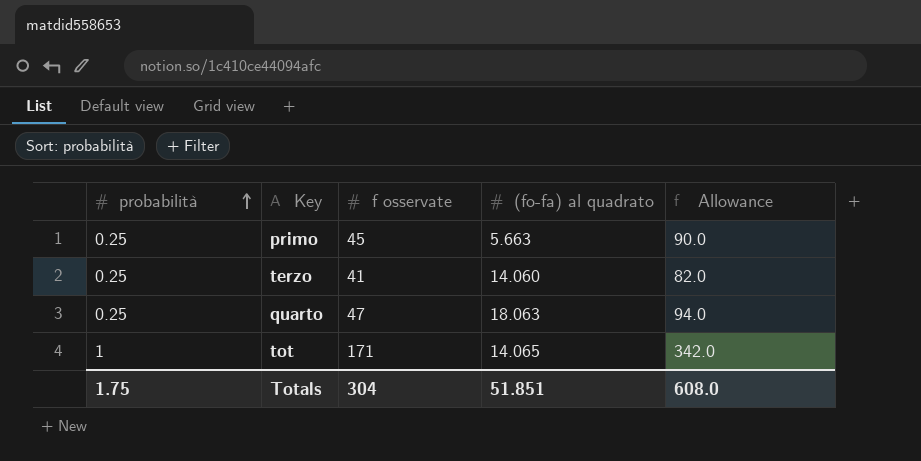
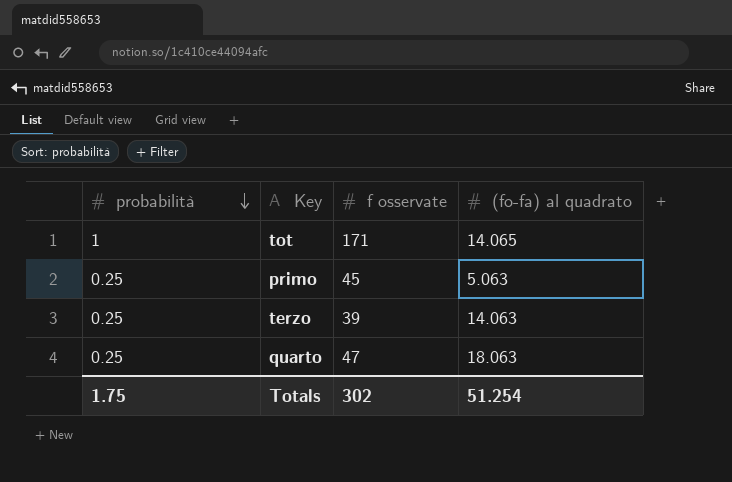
row order: probabilità ascending -> probabilità descending
column Allowance | formula: [f osservate] * 2 -> none
primo | (fo-fa) al quadrato: 5.663 -> 5.063
terzo | f osservate: 41 -> 39
terzo | (fo-fa) al quadrato: 14.060 -> 14.063
Totals | f osservate: 304 -> 302
Totals | (fo-fa) al quadrato: 51.851 -> 51.254

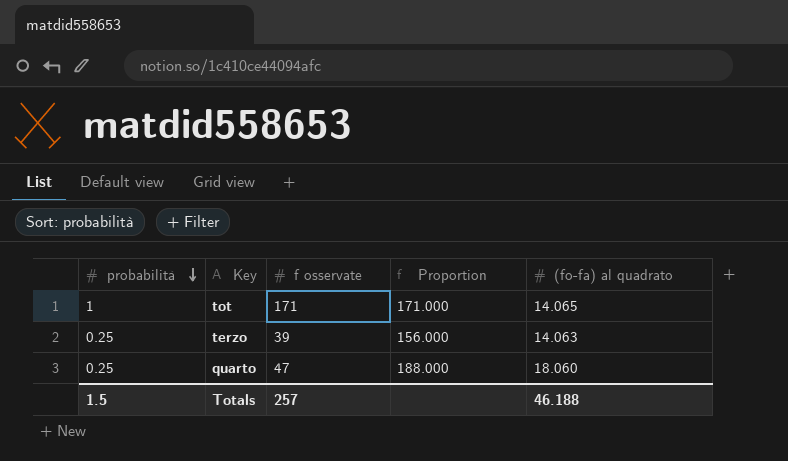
column Proportion | formula: none -> [f osservate] / [probabilità]
row primo: 0.25 | 45 | 5.063 -> none
quarto | (fo-fa) al quadrato: 18.063 -> 18.060
Totals | probabilità: 1.75 -> 1.5
Totals | f osservate: 302 -> 257
Totals | (fo-fa) al quadrato: 51.254 -> 46.188

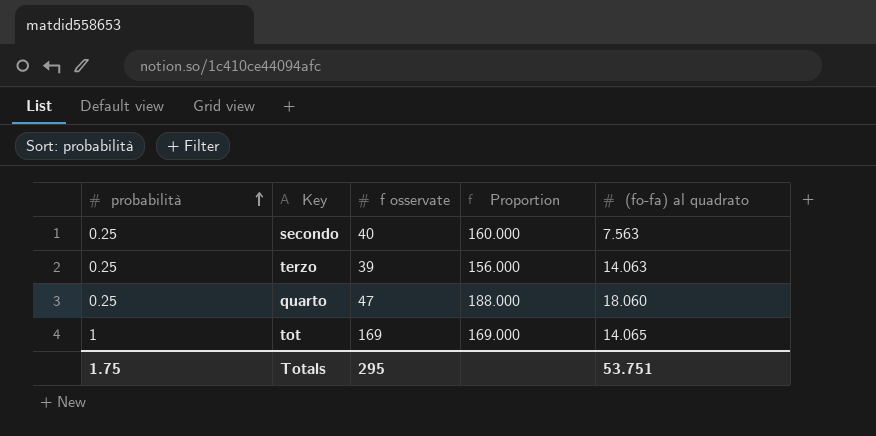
row order: probabilità descending -> probabilità ascending
row secondo: none -> 0.25 | 40 | 160.000 | 7.563
tot | f osservate: 171 -> 169
tot | Proportion: 171.000 -> 169.000
Totals | probabilità: 1.5 -> 1.75
Totals | f osservate: 257 -> 295
Totals | (fo-fa) al quadrato: 46.188 -> 53.751

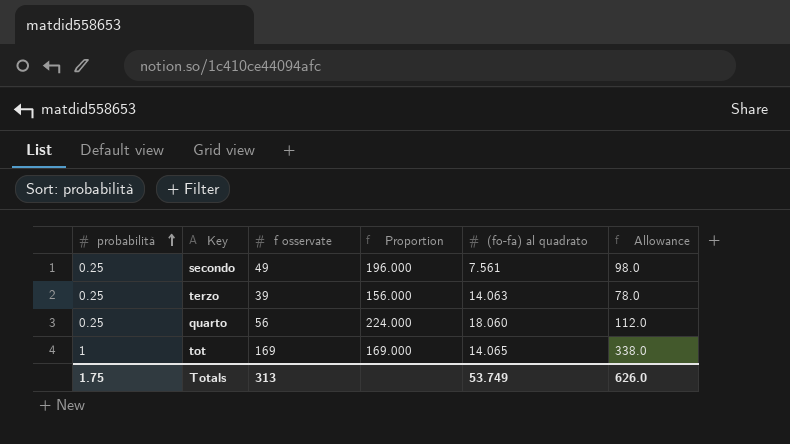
column Allowance | formula: none -> [f osservate] * 2
secondo | f osservate: 40 -> 49
secondo | Proportion: 160.000 -> 196.000
secondo | (fo-fa) al quadrato: 7.563 -> 7.561
quarto | f osservate: 47 -> 56
quarto | Proportion: 188.000 -> 224.000
Totals | f osservate: 295 -> 313
Totals | (fo-fa) al quadrato: 53.751 -> 53.749

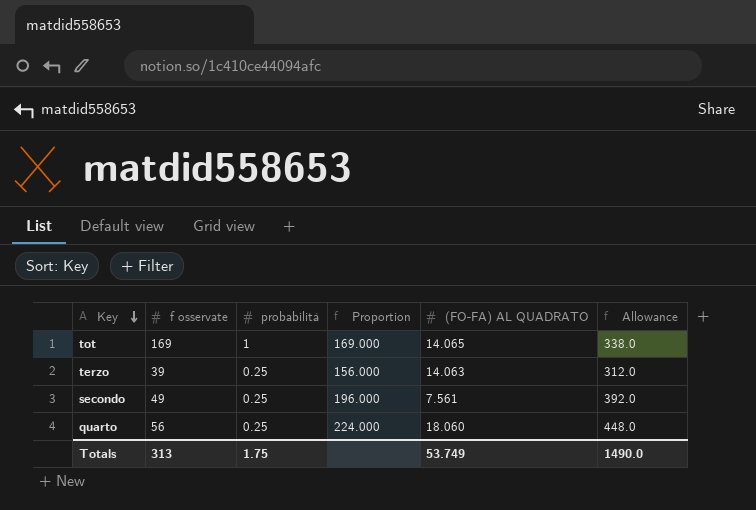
row order: probabilità ascending -> Key descending
column probabilità | position: 1 -> 3
column name: (fo-fa) al quadrato -> (FO-FA) AL QUADRATO
column Allowance | formula: [f osservate] * 2 -> [Proportion] * 2
Totals | Allowance: 626.0 -> 1490.0

